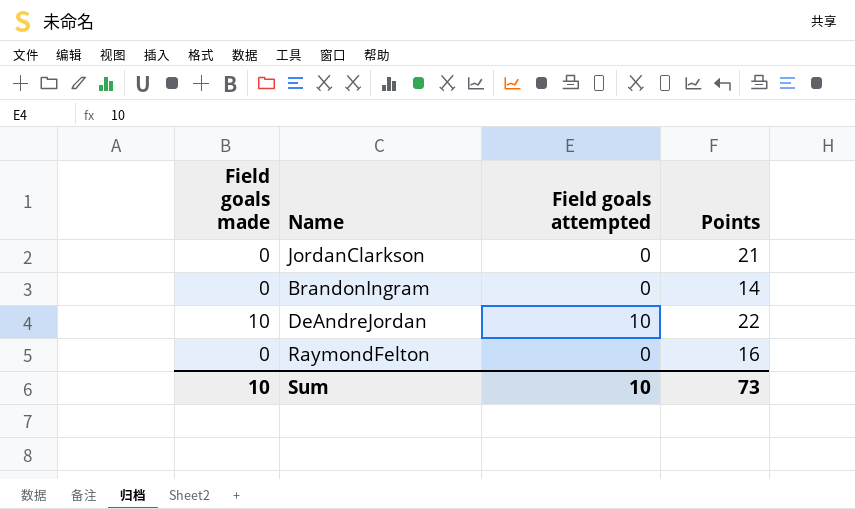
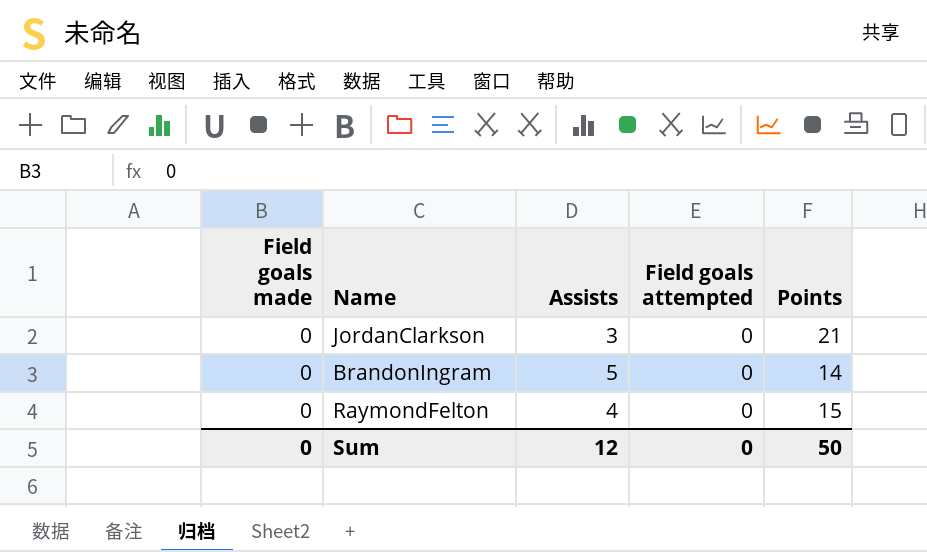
column Assists | position: none -> 3
row DeAndreJordan: 10 | 10 | 22 -> none
RaymondFelton | Points: 16 -> 15
Sum | Field goals made: 10 -> 0
Sum | Field goals attempted: 10 -> 0
Sum | Points: 73 -> 50

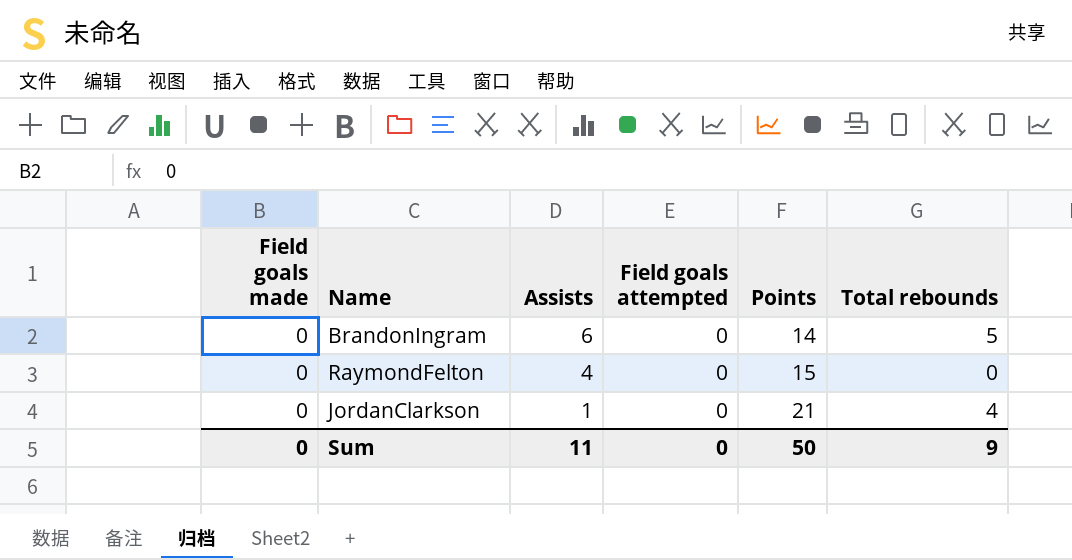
row order: none -> Assists descending
column Total rebounds | position: none -> 6
BrandonIngram | Assists: 5 -> 6
JordanClarkson | Assists: 3 -> 1
Sum | Assists: 12 -> 11

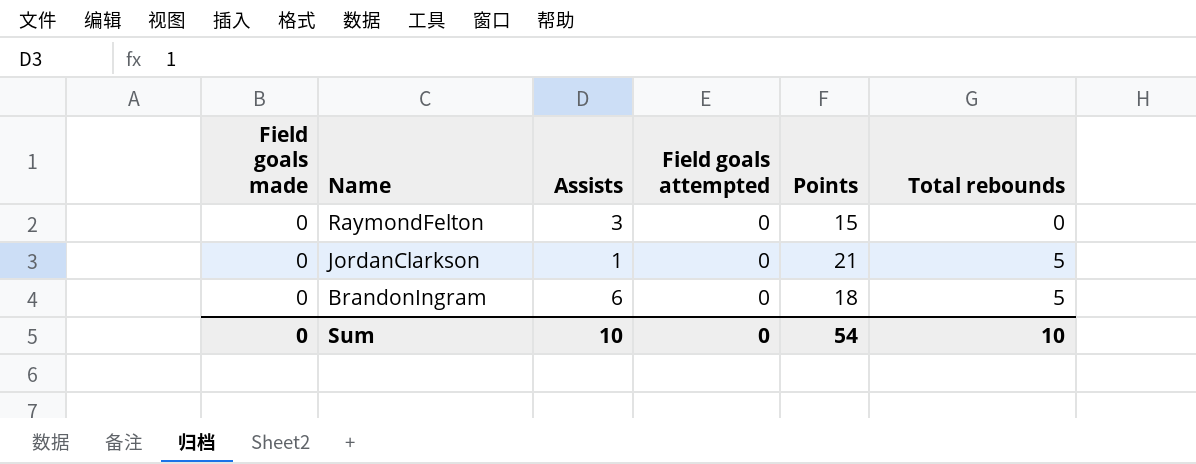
row order: Assists descending -> Name descending
RaymondFelton | Assists: 4 -> 3
JordanClarkson | Total rebounds: 4 -> 5
BrandonIngram | Points: 14 -> 18
Sum | Assists: 11 -> 10
Sum | Points: 50 -> 54
Sum | Total rebounds: 9 -> 10

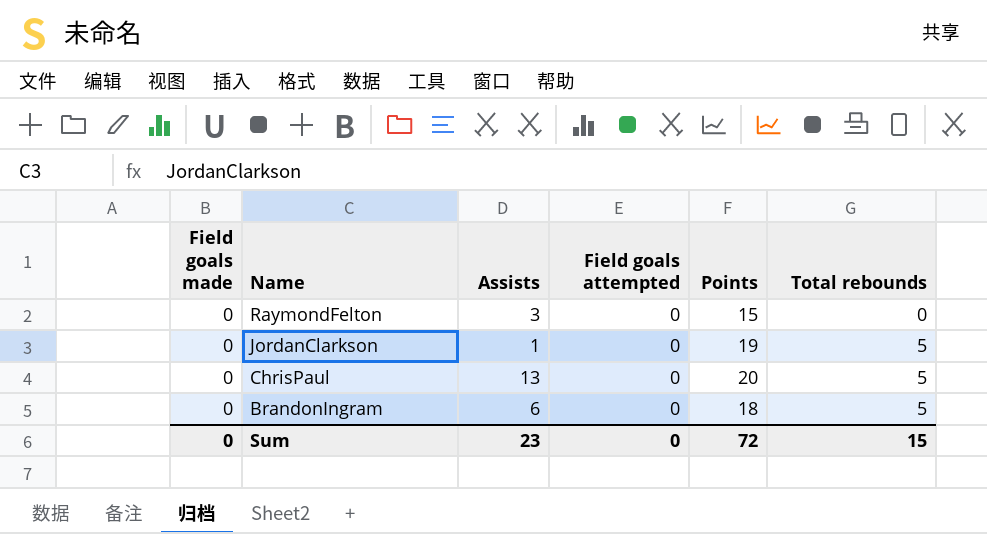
JordanClarkson | Points: 21 -> 19
row ChrisPaul: none -> 0 | 13 | 0 | 20 | 5
Sum | Assists: 10 -> 23
Sum | Points: 54 -> 72
Sum | Total rebounds: 10 -> 15

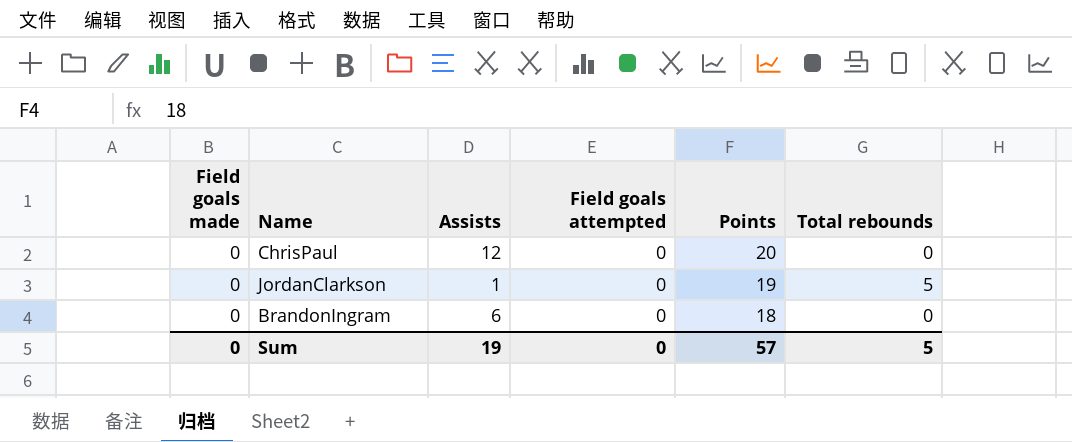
row order: Name descending -> Points descending
row RaymondFelton: 0 | 3 | 0 | 15 | 0 -> none
ChrisPaul | Assists: 13 -> 12
ChrisPaul | Total rebounds: 5 -> 0
BrandonIngram | Total rebounds: 5 -> 0
Sum | Assists: 23 -> 19
Sum | Points: 72 -> 57
Sum | Total rebounds: 15 -> 5

